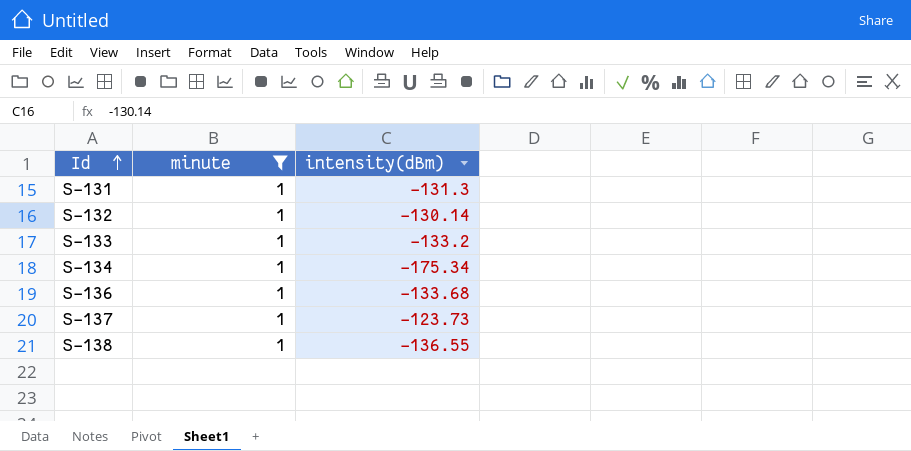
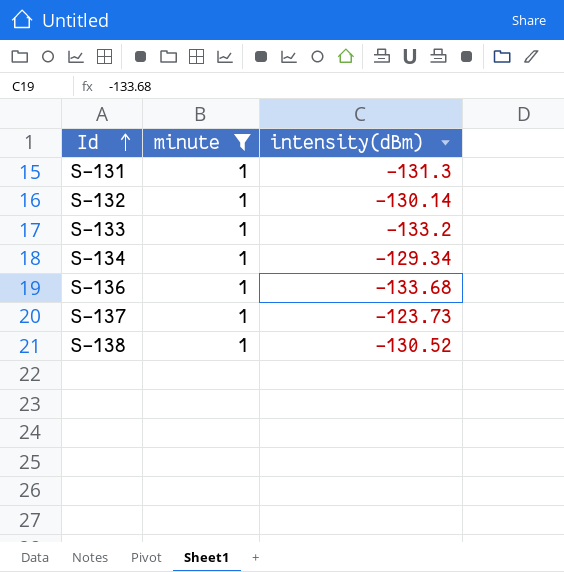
S-134 | intensity(dBm): -175.34 -> -129.34
S-138 | intensity(dBm): -136.55 -> -130.52

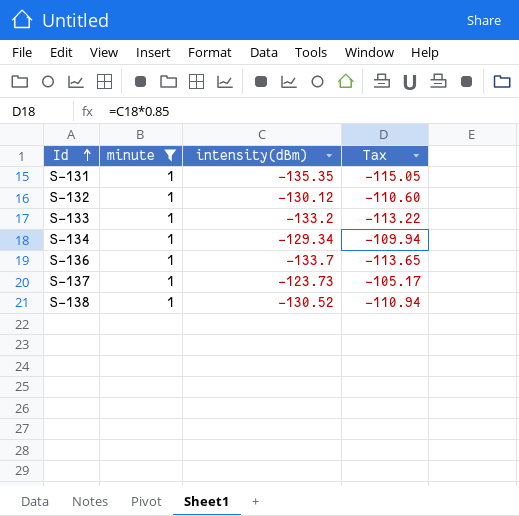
column Tax | formula: none -> [intensity(dBm)] * 0.85
S-131 | intensity(dBm): -131.3 -> -135.35
S-132 | intensity(dBm): -130.14 -> -130.12
S-136 | intensity(dBm): -133.68 -> -133.7

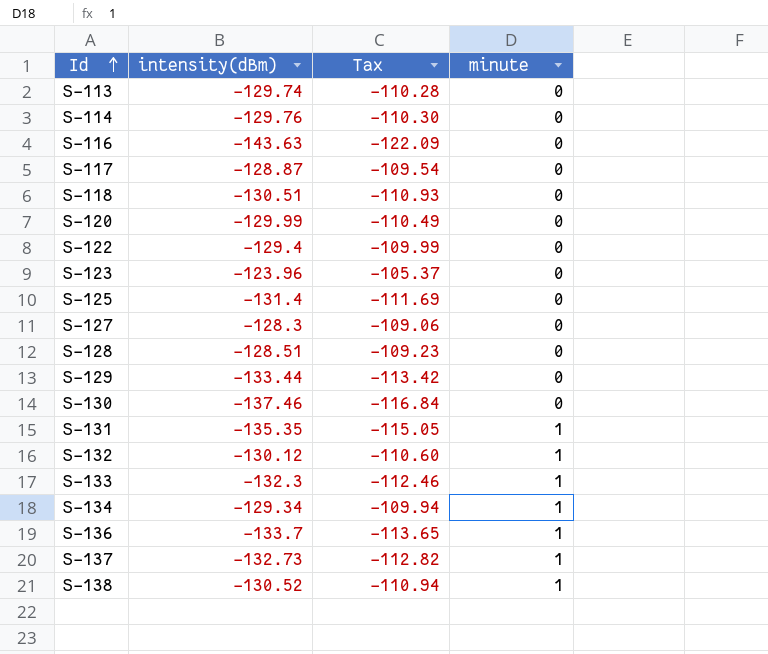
filter: minute = 1 -> none
column minute | position: 2 -> 4
S-133 | intensity(dBm): -133.2 -> -132.3
S-133 | Tax: -113.22 -> -112.46
S-137 | intensity(dBm): -123.73 -> -132.73
S-137 | Tax: -105.17 -> -112.82

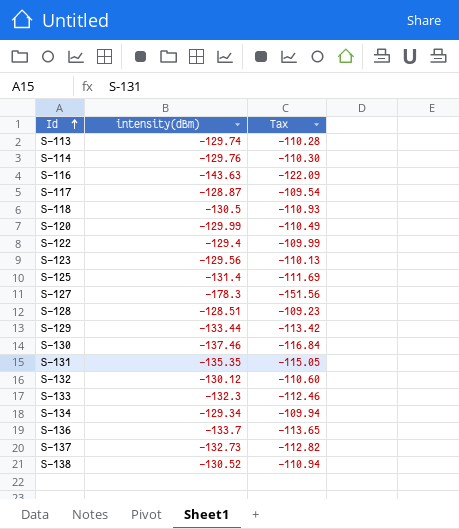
column minute | position: 4 -> none
S-118 | intensity(dBm): -130.51 -> -130.5
S-123 | intensity(dBm): -123.96 -> -129.56
S-123 | Tax: -105.37 -> -110.13
S-127 | intensity(dBm): -128.3 -> -178.3
S-127 | Tax: -109.06 -> -151.56

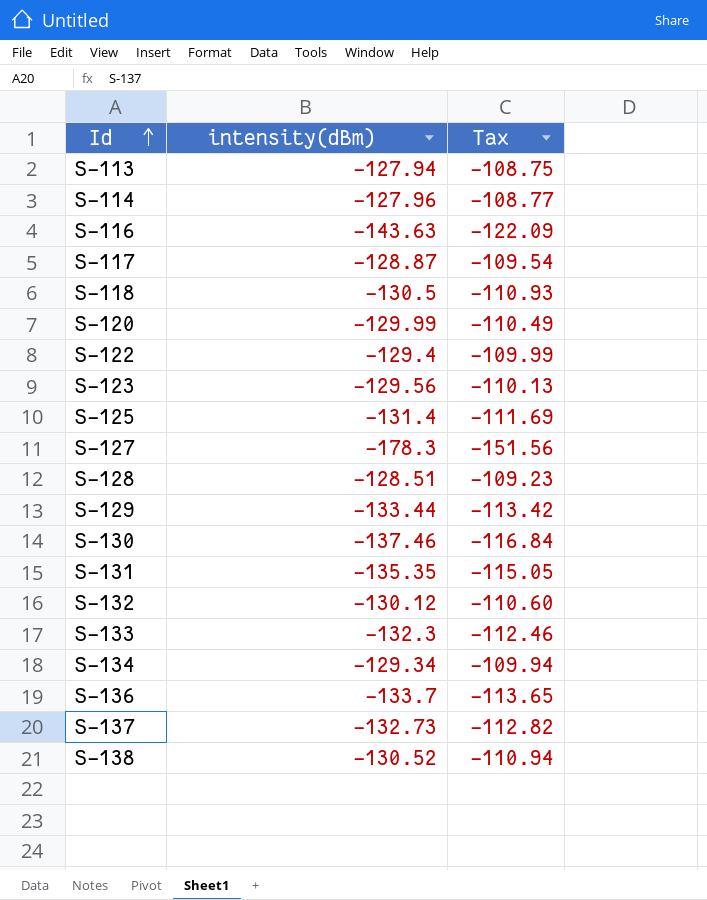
S-113 | intensity(dBm): -129.74 -> -127.94
S-113 | Tax: -110.28 -> -108.75
S-114 | intensity(dBm): -129.76 -> -127.96
S-114 | Tax: -110.30 -> -108.77

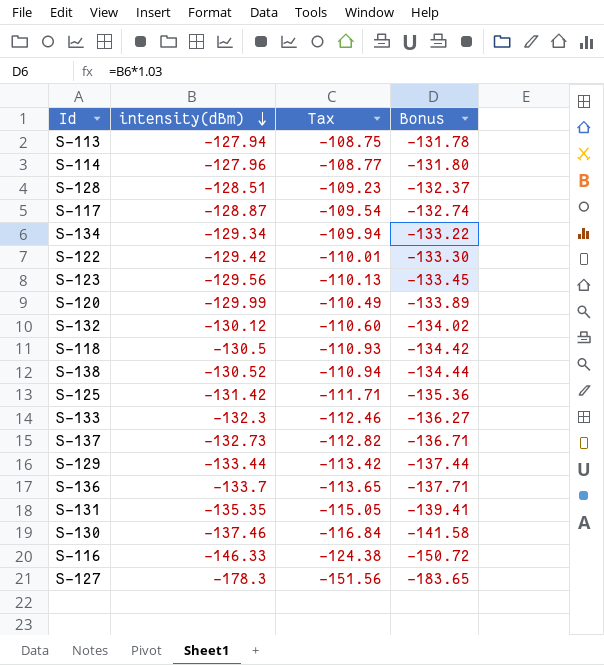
row order: Id ascending -> intensity(dBm) descending
column Bonus | formula: none -> [intensity(dBm)] * 1.03
S-122 | intensity(dBm): -129.4 -> -129.42
S-122 | Tax: -109.99 -> -110.01
S-125 | intensity(dBm): -131.4 -> -131.42
S-125 | Tax: -111.69 -> -111.71
S-116 | intensity(dBm): -143.63 -> -146.33
S-116 | Tax: -122.09 -> -124.38

